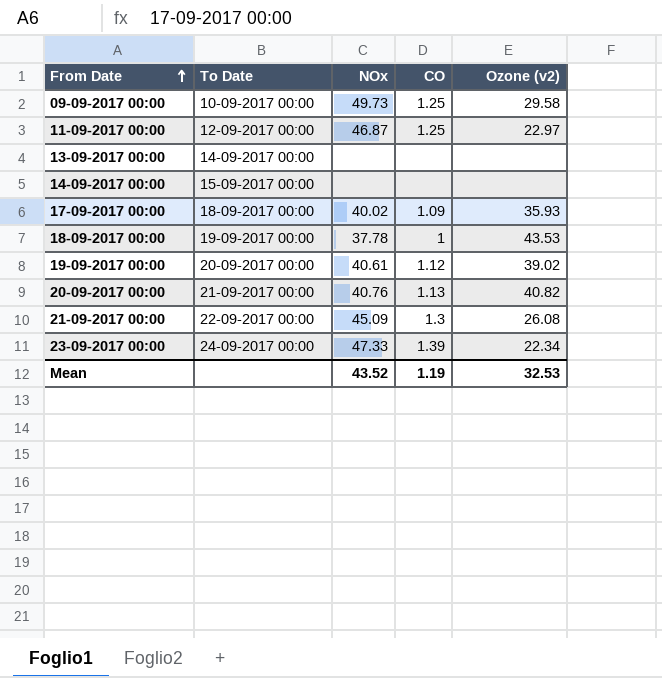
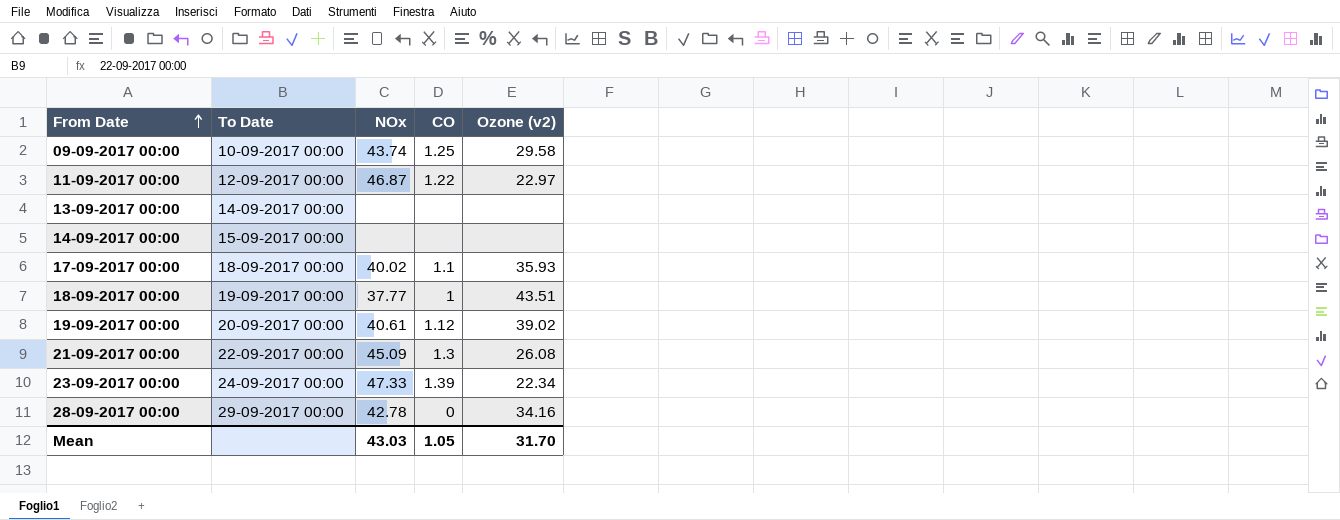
row 20-09-2017 00:00: 21-09-2017 00:00 | 40.76 | 1.13 | 40.82 -> none
09-09-2017 00:00 | NOx: 49.73 -> 43.74
11-09-2017 00:00 | CO: 1.25 -> 1.22
17-09-2017 00:00 | CO: 1.09 -> 1.1
18-09-2017 00:00 | NOx: 37.78 -> 37.77
18-09-2017 00:00 | Ozone (v2): 43.53 -> 43.51
row 28-09-2017 00:00: none -> 29-09-2017 00:00 | 42.78 | 0 | 34.16
Mean | NOx: 43.52 -> 43.03
Mean | CO: 1.19 -> 1.05
Mean | Ozone (v2): 32.53 -> 31.70

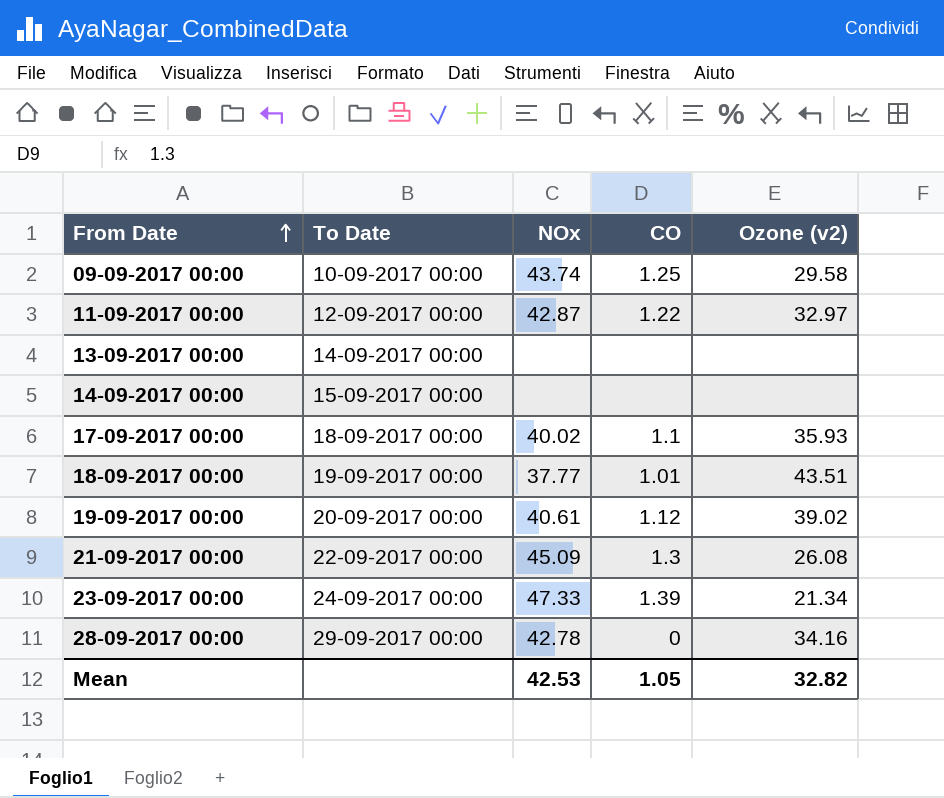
11-09-2017 00:00 | NOx: 46.87 -> 42.87
11-09-2017 00:00 | Ozone (v2): 22.97 -> 32.97
18-09-2017 00:00 | CO: 1 -> 1.01
23-09-2017 00:00 | Ozone (v2): 22.34 -> 21.34
Mean | NOx: 43.03 -> 42.53
Mean | Ozone (v2): 31.70 -> 32.82

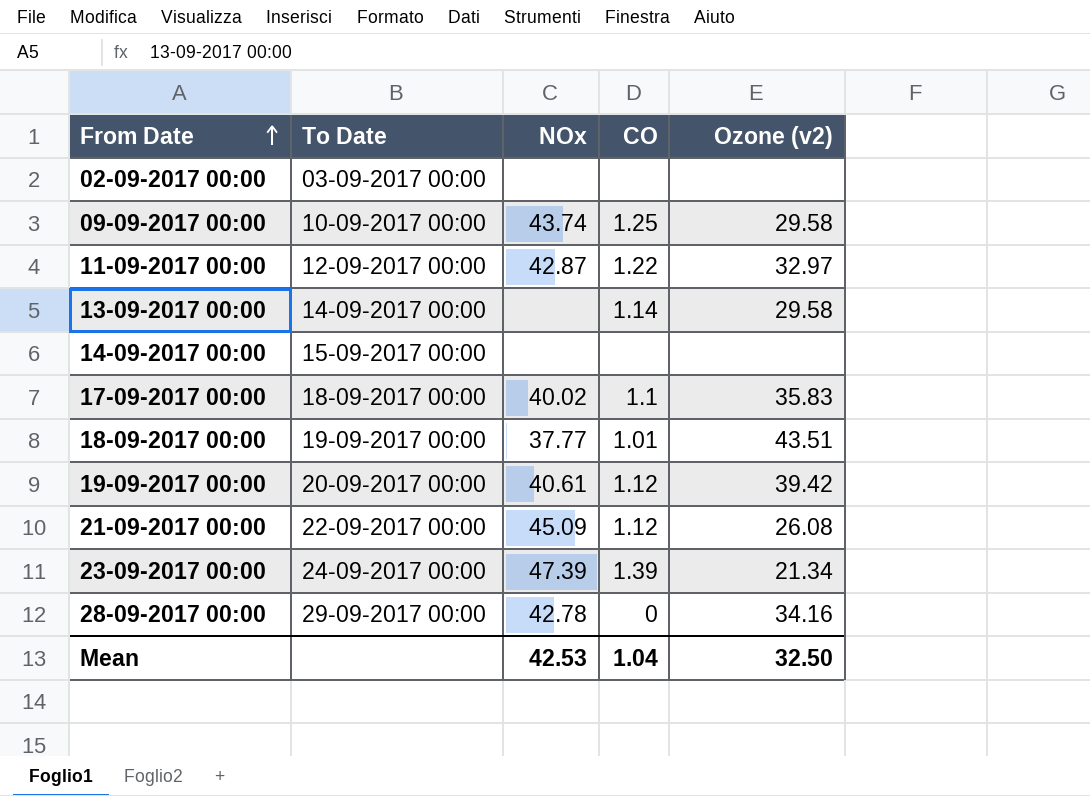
row 02-09-2017 00:00: none -> 03-09-2017 00:00 | none | none | none
13-09-2017 00:00 | CO: none -> 1.14
13-09-2017 00:00 | Ozone (v2): none -> 29.58
17-09-2017 00:00 | Ozone (v2): 35.93 -> 35.83
19-09-2017 00:00 | Ozone (v2): 39.02 -> 39.42
21-09-2017 00:00 | CO: 1.3 -> 1.12
23-09-2017 00:00 | NOx: 47.33 -> 47.39
Mean | CO: 1.05 -> 1.04
Mean | Ozone (v2): 32.82 -> 32.50

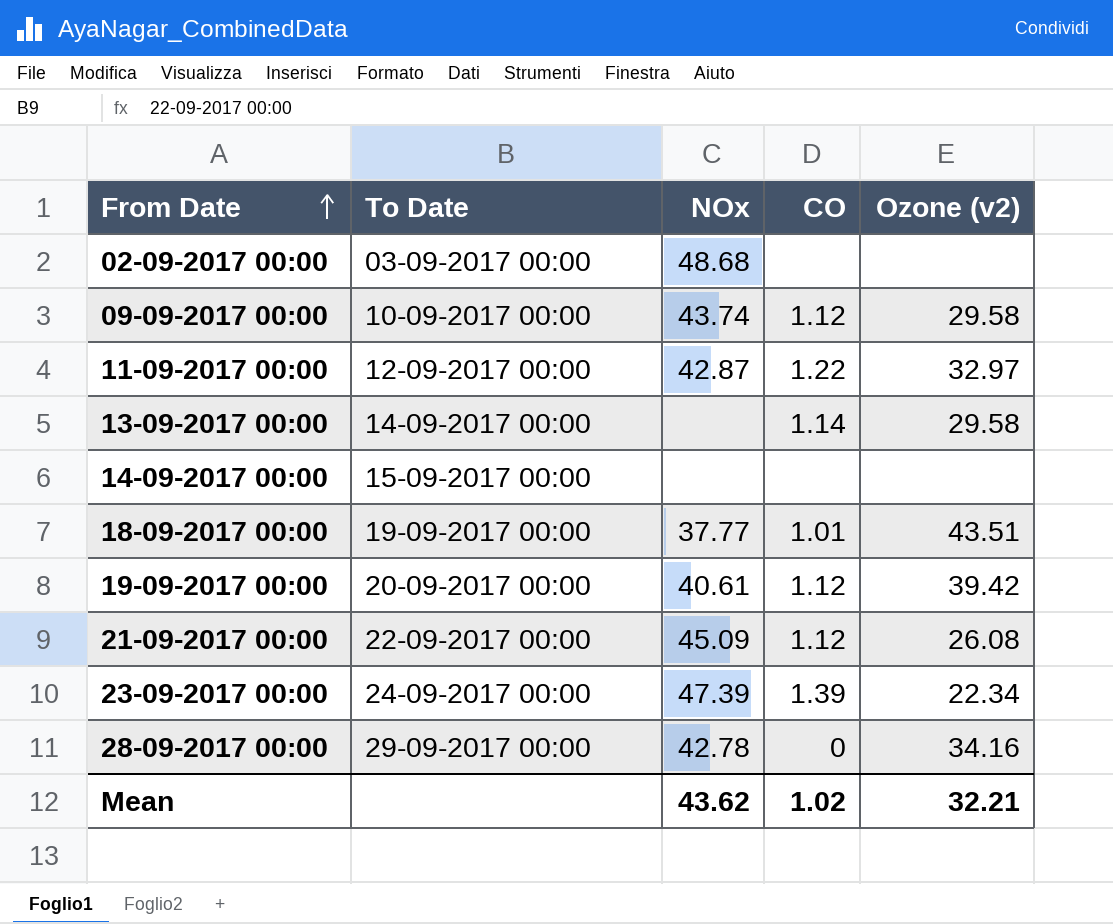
row 17-09-2017 00:00: 18-09-2017 00:00 | 40.02 | 1.1 | 35.83 -> none
02-09-2017 00:00 | NOx: none -> 48.68
09-09-2017 00:00 | CO: 1.25 -> 1.12
23-09-2017 00:00 | Ozone (v2): 21.34 -> 22.34
Mean | NOx: 42.53 -> 43.62
Mean | CO: 1.04 -> 1.02
Mean | Ozone (v2): 32.50 -> 32.21

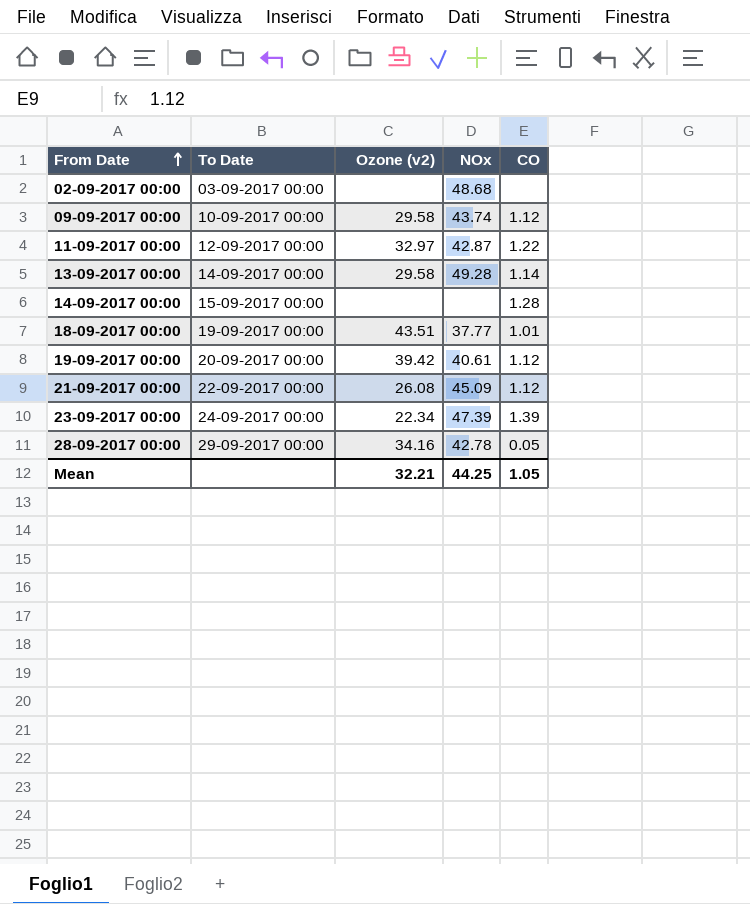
column Ozone (v2) | position: 5 -> 3
13-09-2017 00:00 | NOx: none -> 49.28
14-09-2017 00:00 | CO: none -> 1.28
28-09-2017 00:00 | CO: 0 -> 0.05
Mean | NOx: 43.62 -> 44.25
Mean | CO: 1.02 -> 1.05

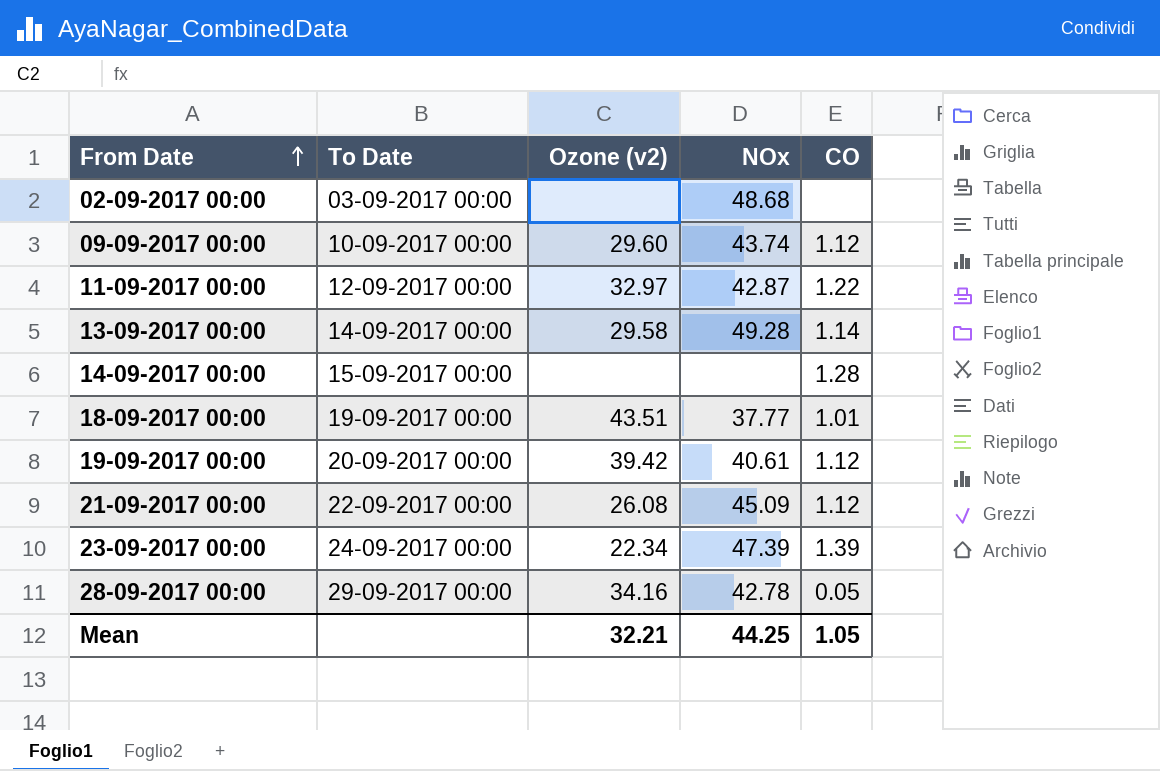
09-09-2017 00:00 | Ozone (v2): 29.58 -> 29.60

